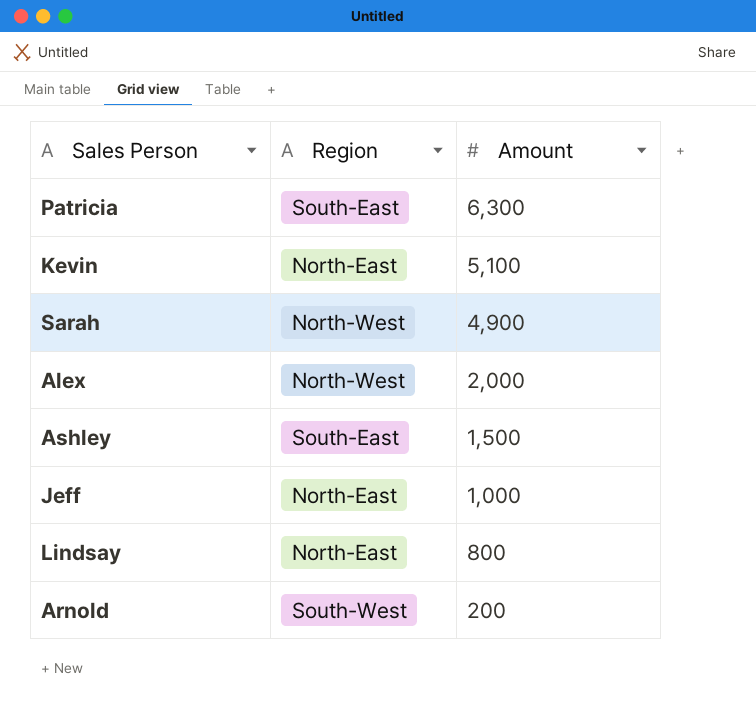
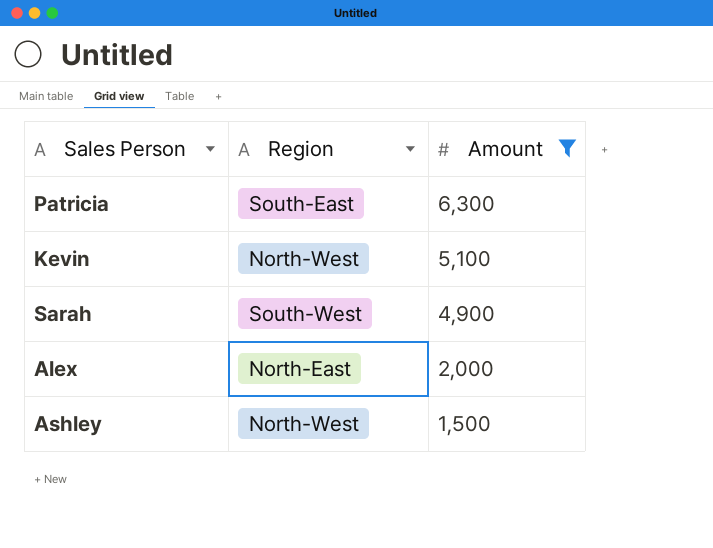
filter: none -> Amount >= 1,500
Kevin | Region: North-East -> North-West
Sarah | Region: North-West -> South-West
Alex | Region: North-West -> North-East
Ashley | Region: South-East -> North-West

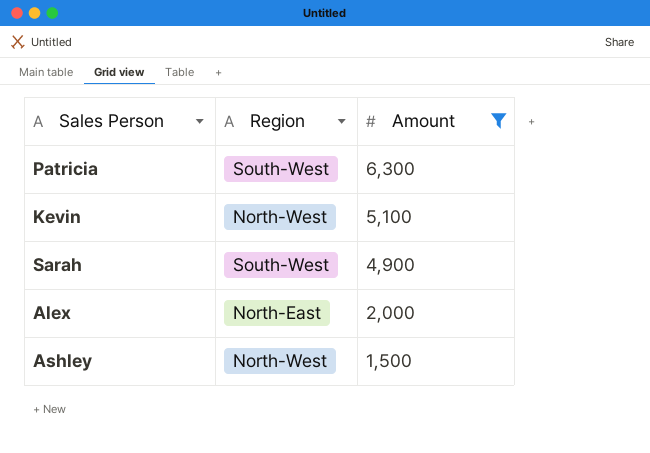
Patricia | Region: South-East -> South-West

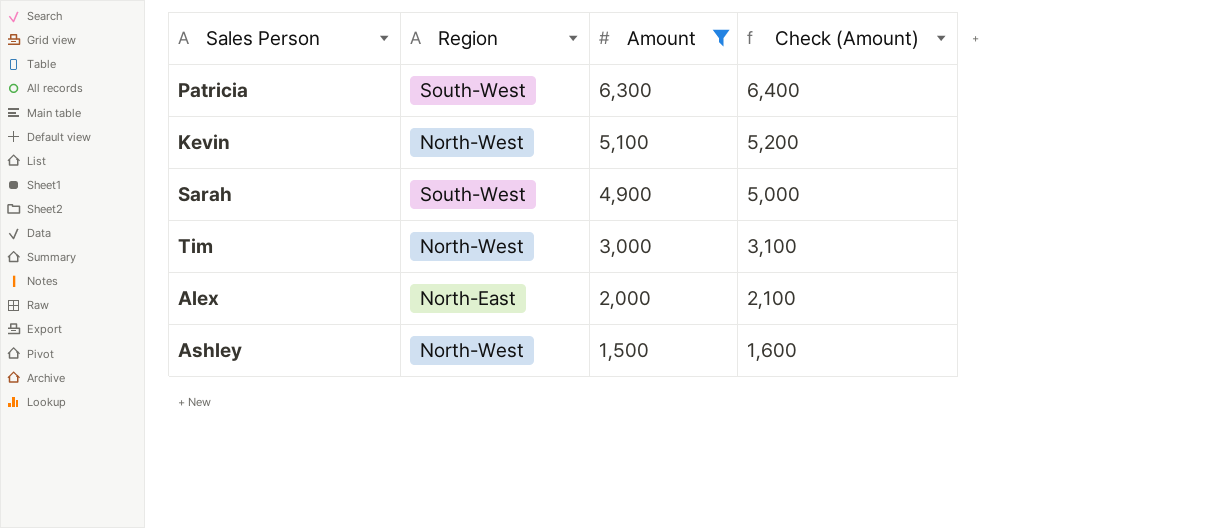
column Check (Amount) | formula: none -> [Amount] + 100
row Tim: none -> North-West | 3,000 | 3,100

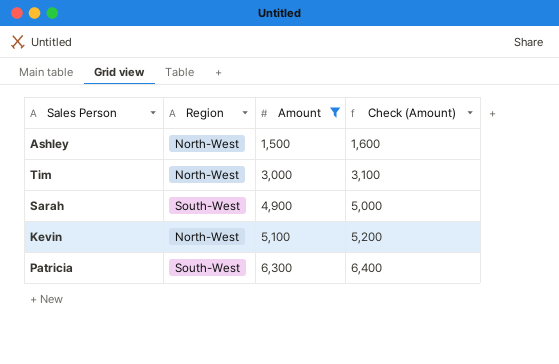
row order: Amount descending -> Amount ascending
row Alex: North-East | 2,000 | 2,100 -> none

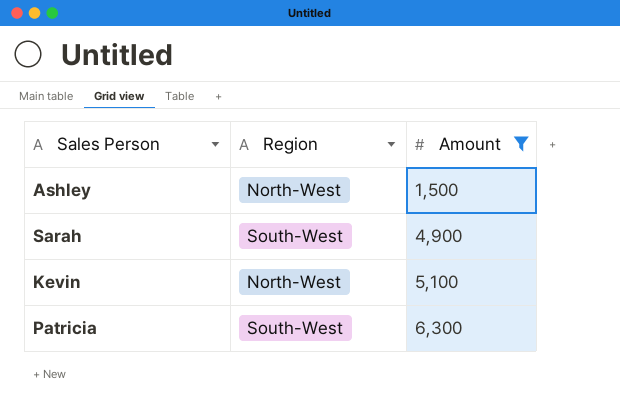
column Check (Amount) | formula: [Amount] + 100 -> none
row Tim: North-West | 3,000 | 3,100 -> none

